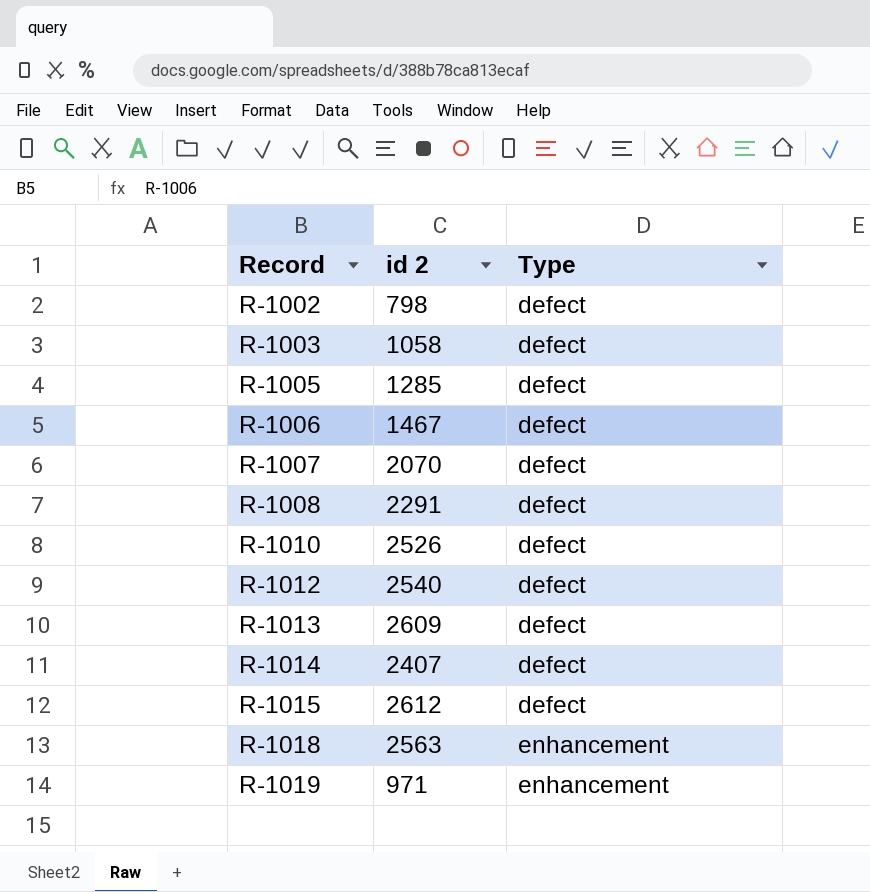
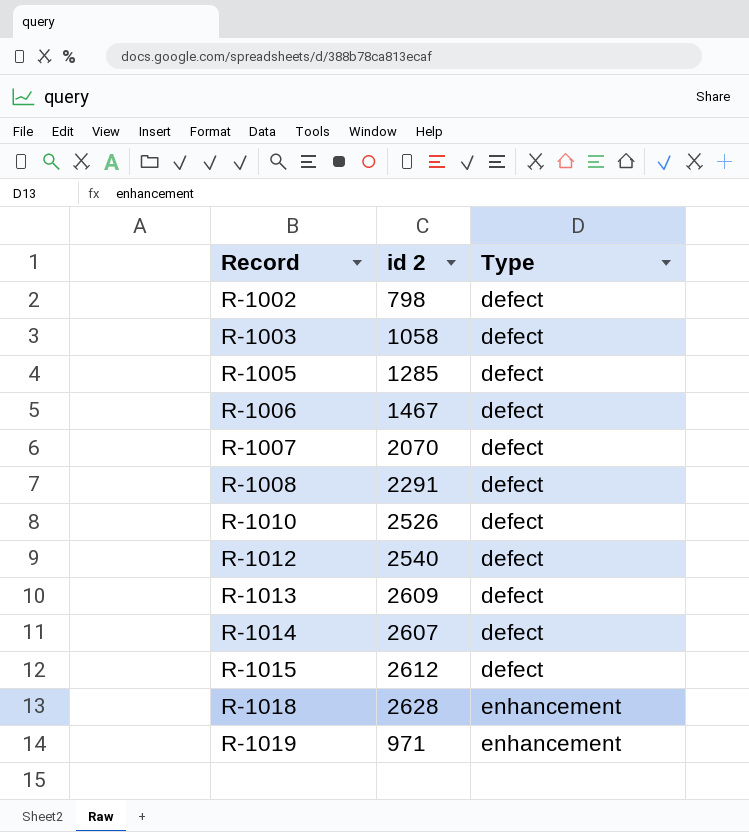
R-1014 | id 2: 2407 -> 2607
R-1018 | id 2: 2563 -> 2628

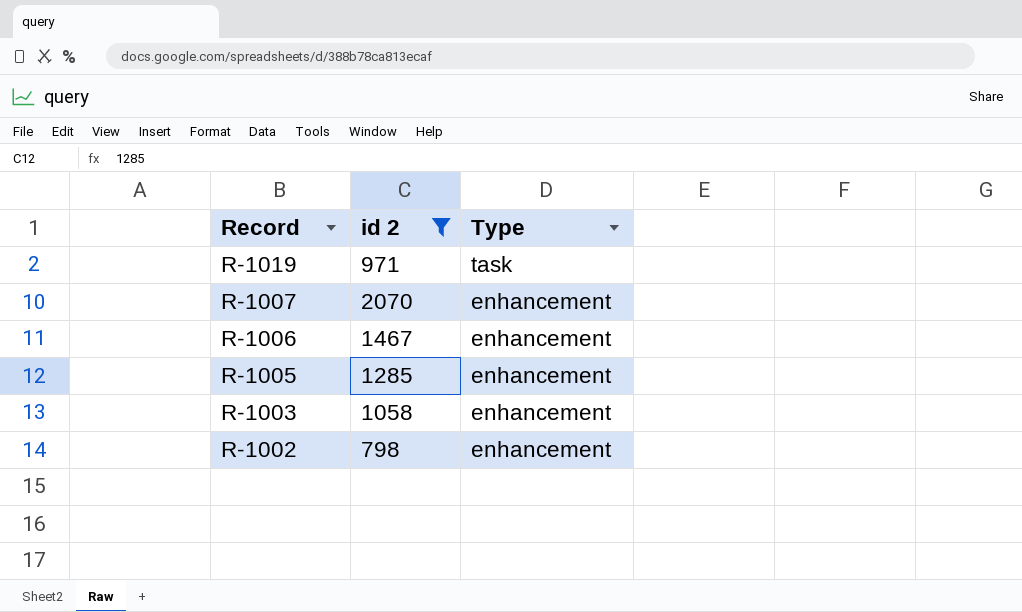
filter: none -> id 2 <= 2070
row order: Record ascending -> Record descending
R-1019 | Type: enhancement -> task
R-1007 | Type: defect -> enhancement
R-1006 | Type: defect -> enhancement
R-1005 | Type: defect -> enhancement
R-1003 | Type: defect -> enhancement
R-1002 | Type: defect -> enhancement

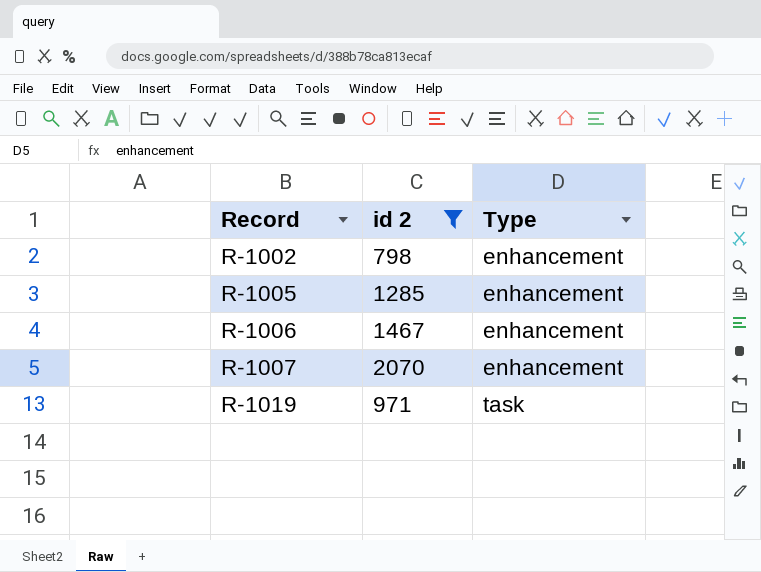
row order: Record descending -> Record ascending
row R-1003: 1058 | enhancement -> none

